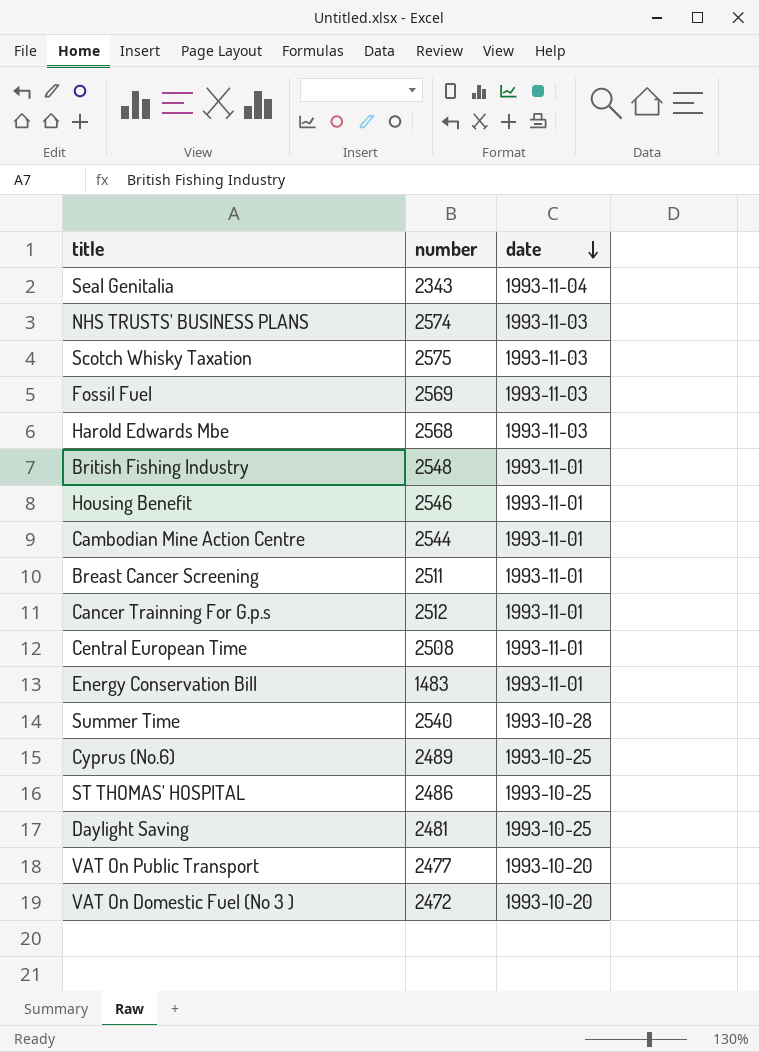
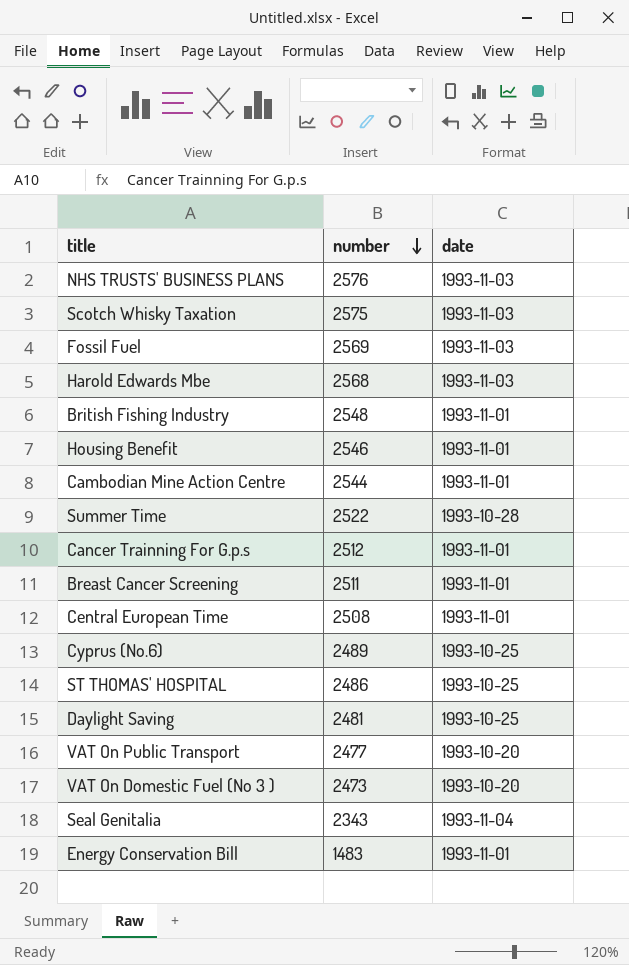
row order: date descending -> number descending
NHS TRUSTS' BUSINESS PLANS | number: 2574 -> 2576
Summer Time | number: 2540 -> 2522
VAT On Domestic Fuel (No 3 ) | number: 2472 -> 2473

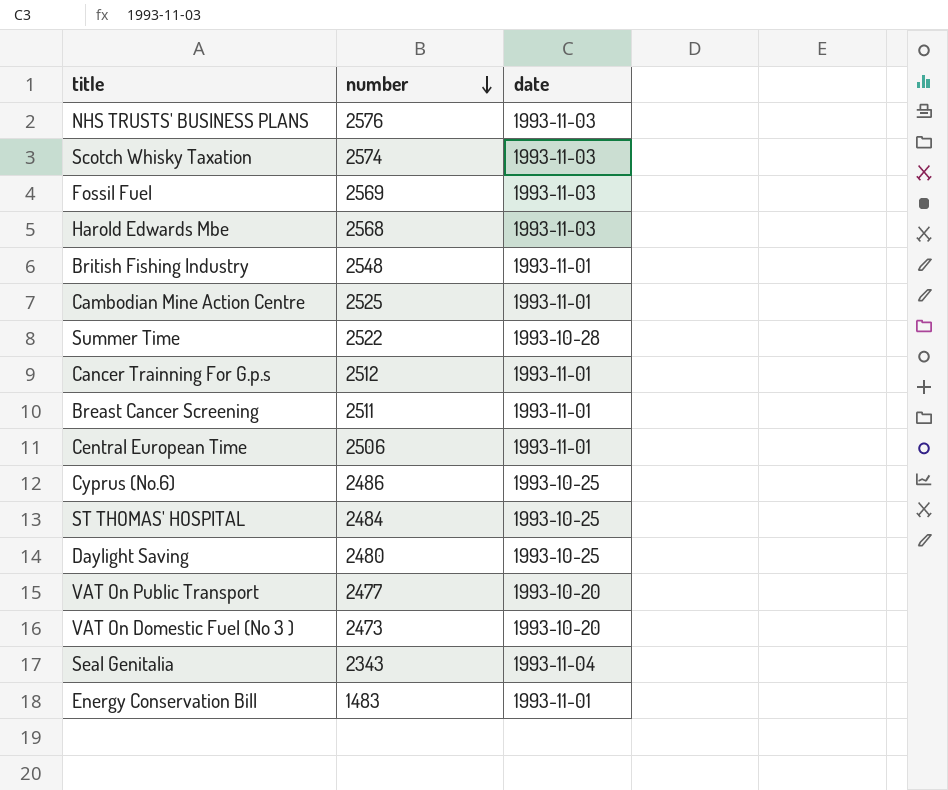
row Housing Benefit: 2546 | 1993-11-01 -> none
Scotch Whisky Taxation | number: 2575 -> 2574
Cambodian Mine Action Centre | number: 2544 -> 2525
Central European Time | number: 2508 -> 2506
Cyprus (No.6) | number: 2489 -> 2486
ST THOMAS' HOSPITAL | number: 2486 -> 2484
Daylight Saving | number: 2481 -> 2480

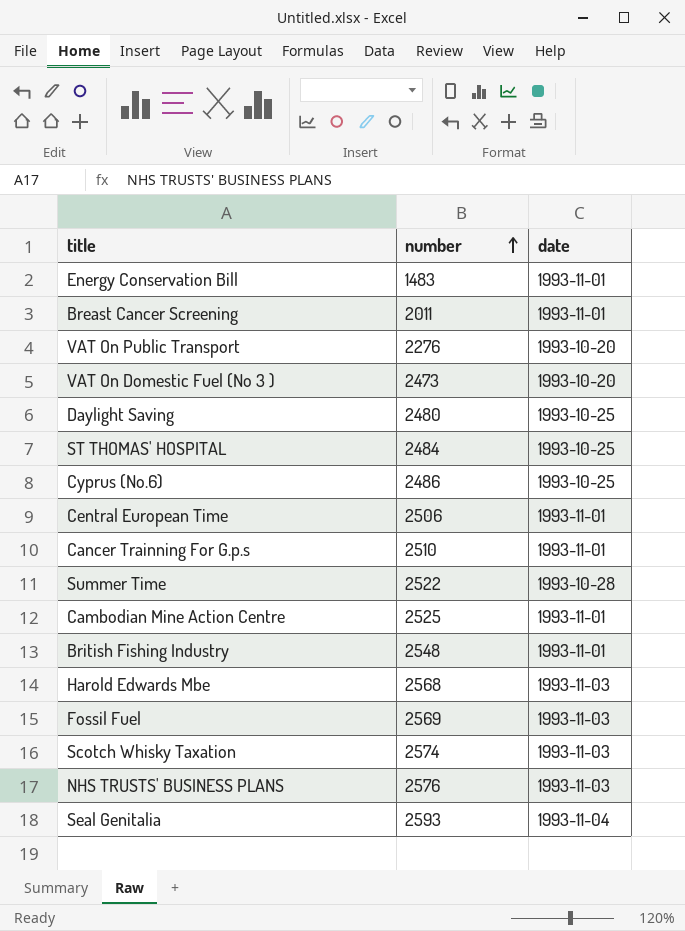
row order: number descending -> number ascending
Breast Cancer Screening | number: 2511 -> 2011
VAT On Public Transport | number: 2477 -> 2276
Cancer Trainning For G.p.s | number: 2512 -> 2510
Seal Genitalia | number: 2343 -> 2593

